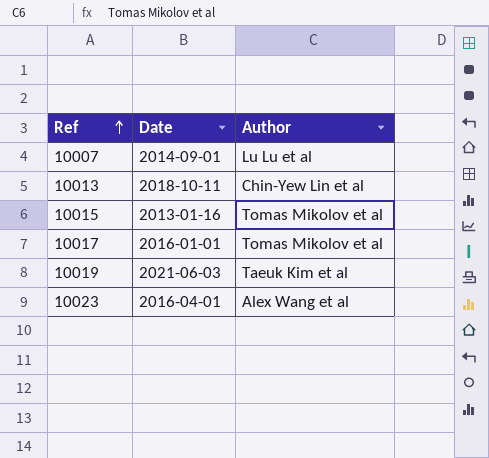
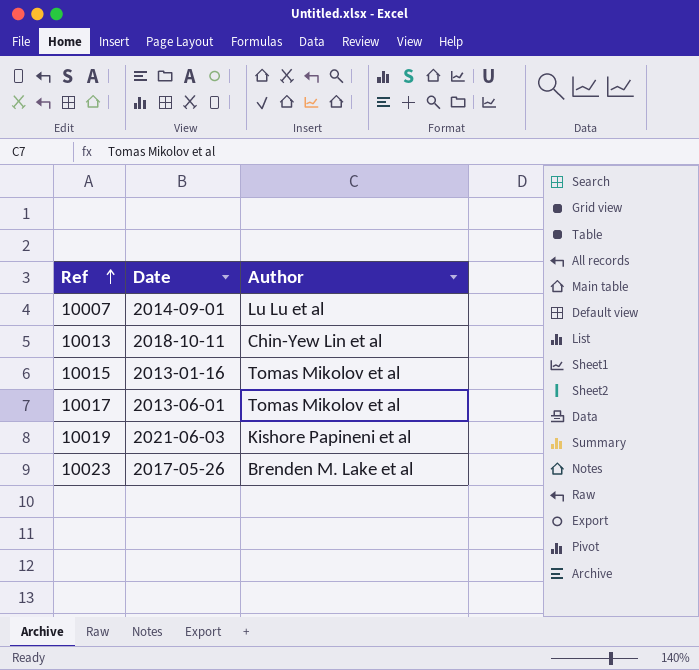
10017 | Date: 2016-01-01 -> 2013-06-01
10019 | Author: Taeuk Kim et al -> Kishore Papineni et al
10023 | Date: 2016-04-01 -> 2017-05-26
10023 | Author: Alex Wang et al -> Brenden M. Lake et al

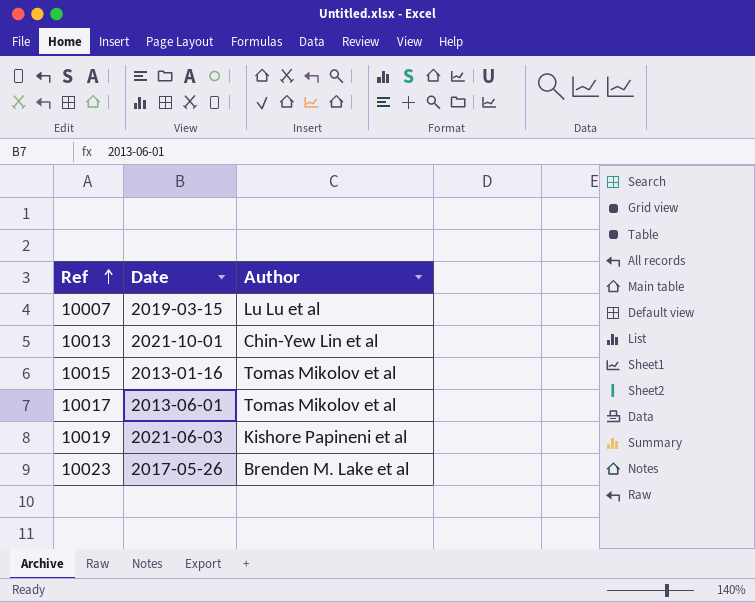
10007 | Date: 2014-09-01 -> 2019-03-15
10013 | Date: 2018-10-11 -> 2021-10-01

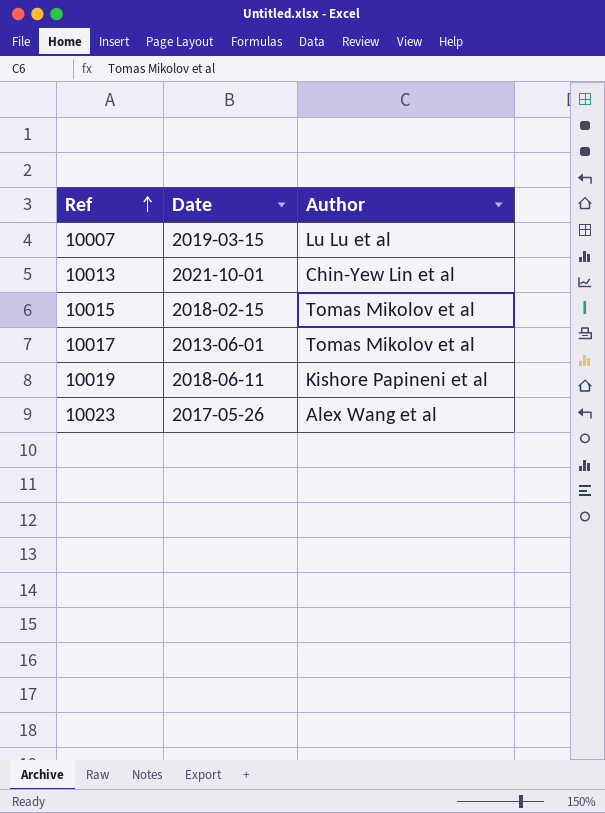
10015 | Date: 2013-01-16 -> 2018-02-15
10019 | Date: 2021-06-03 -> 2018-06-11
10023 | Author: Brenden M. Lake et al -> Alex Wang et al

